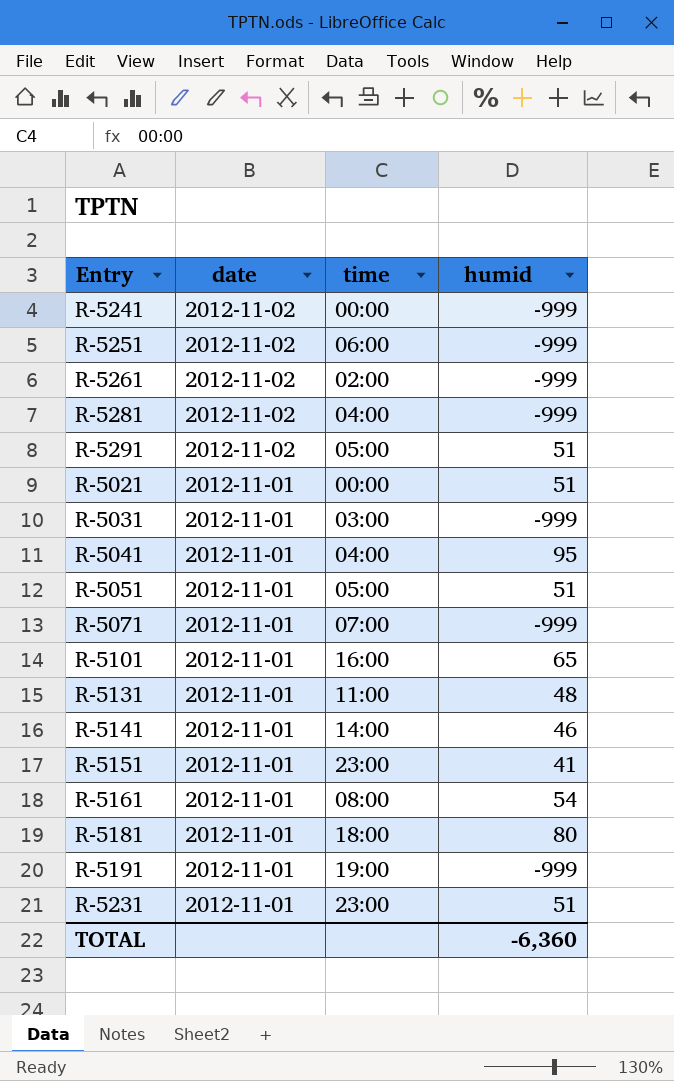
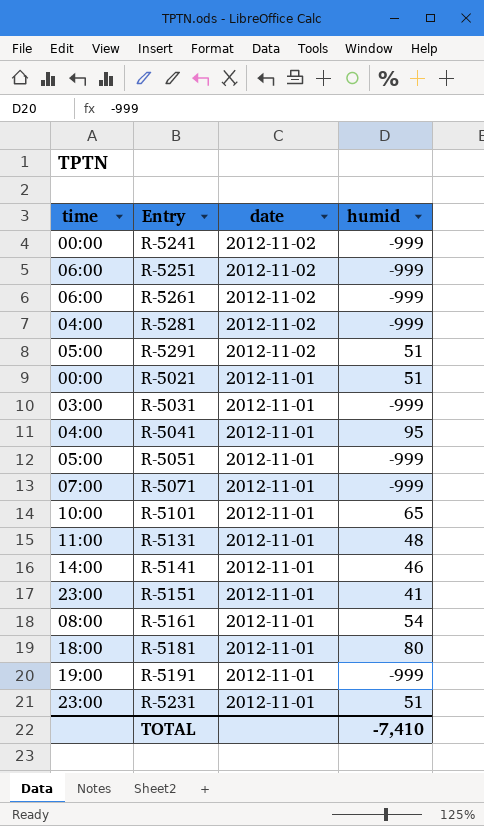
column time | position: 3 -> 1
R-5261 | time: 02:00 -> 06:00
R-5051 | humid: 51 -> -999
R-5101 | time: 16:00 -> 10:00
TOTAL | humid: -6,360 -> -7,410

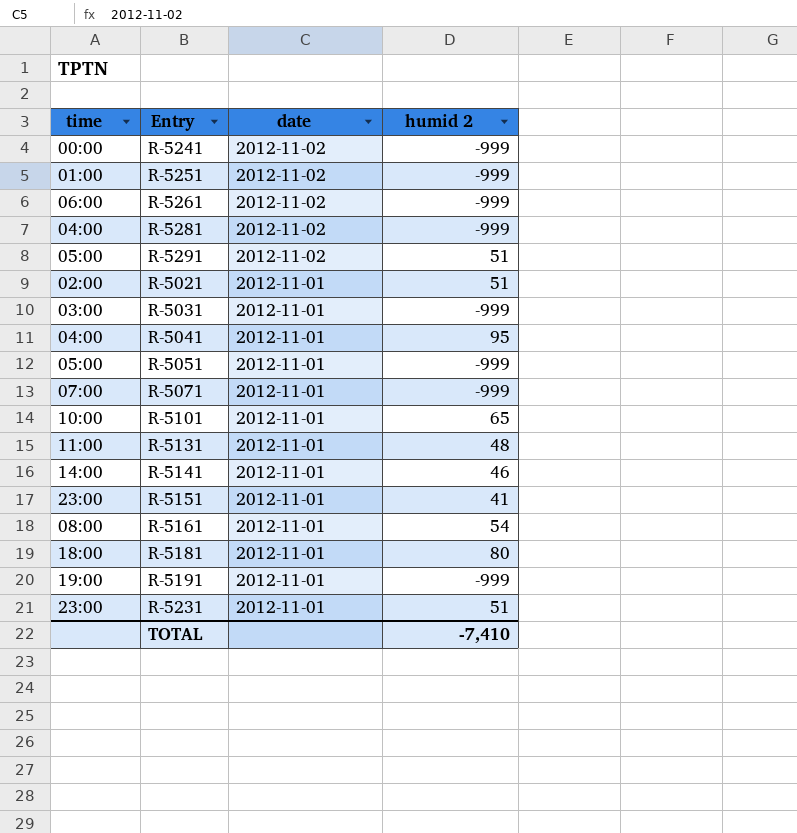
column name: humid -> humid 2
R-5251 | time: 06:00 -> 01:00
R-5021 | time: 00:00 -> 02:00

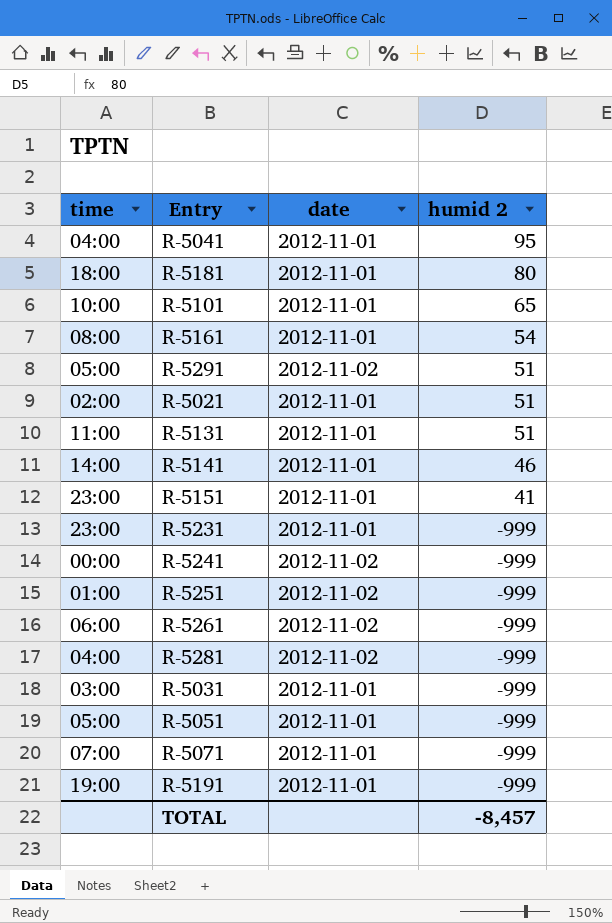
row order: date descending -> humid 2 descending
R-5131 | humid 2: 48 -> 51
R-5231 | humid 2: 51 -> -999
TOTAL | humid 2: -7,410 -> -8,457

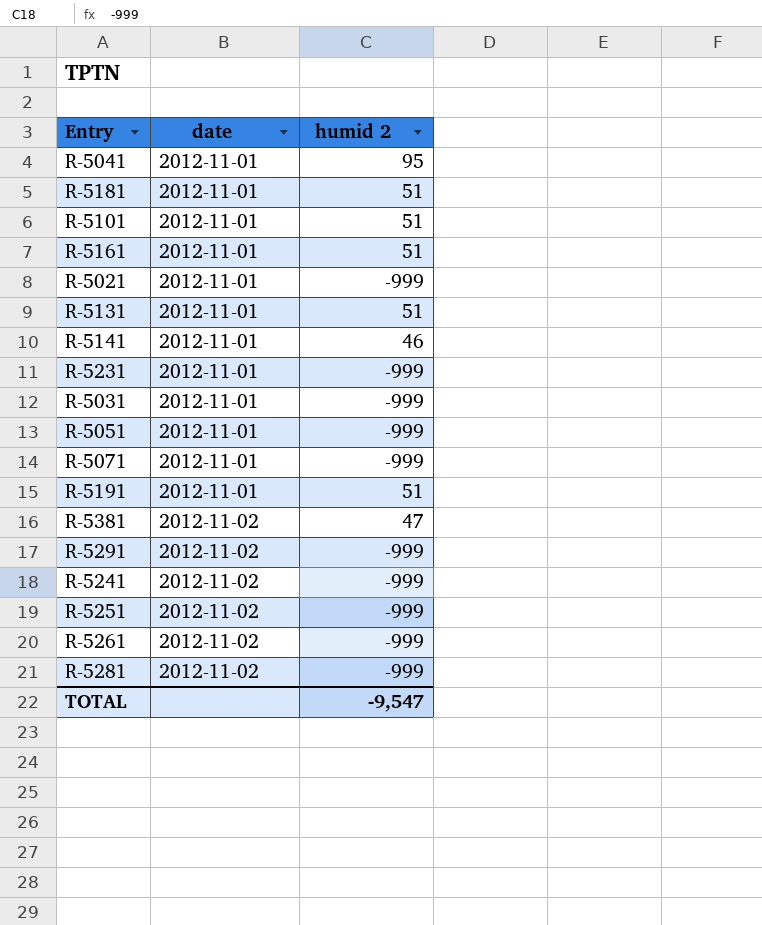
row order: humid 2 descending -> date ascending
column time | position: 1 -> none
row R-5151: 23:00 | 2012-11-01 | 41 -> none
R-5181 | humid 2: 80 -> 51
R-5101 | humid 2: 65 -> 51
R-5161 | humid 2: 54 -> 51
R-5021 | humid 2: 51 -> -999
R-5191 | humid 2: -999 -> 51
row R-5381: none -> 2012-11-02 | 47
R-5291 | humid 2: 51 -> -999
TOTAL | humid 2: -8,457 -> -9,547

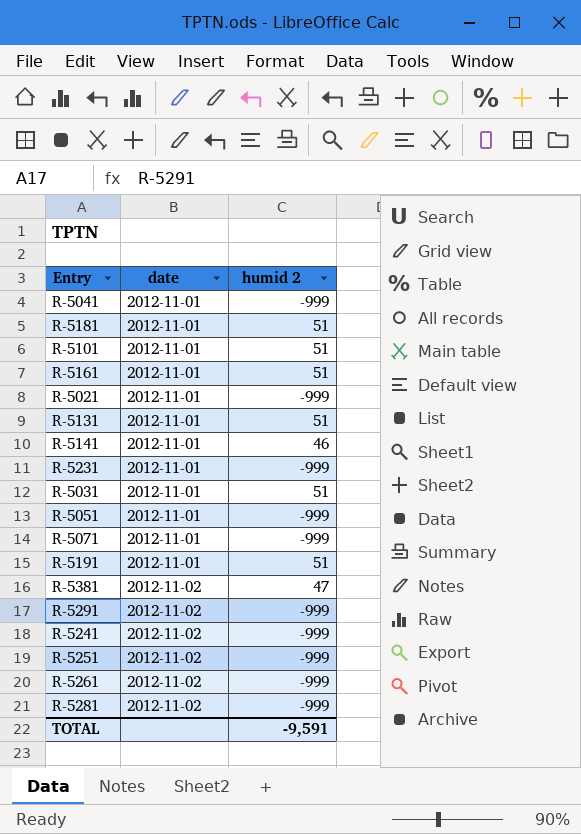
R-5041 | humid 2: 95 -> -999
R-5031 | humid 2: -999 -> 51
TOTAL | humid 2: -9,547 -> -9,591

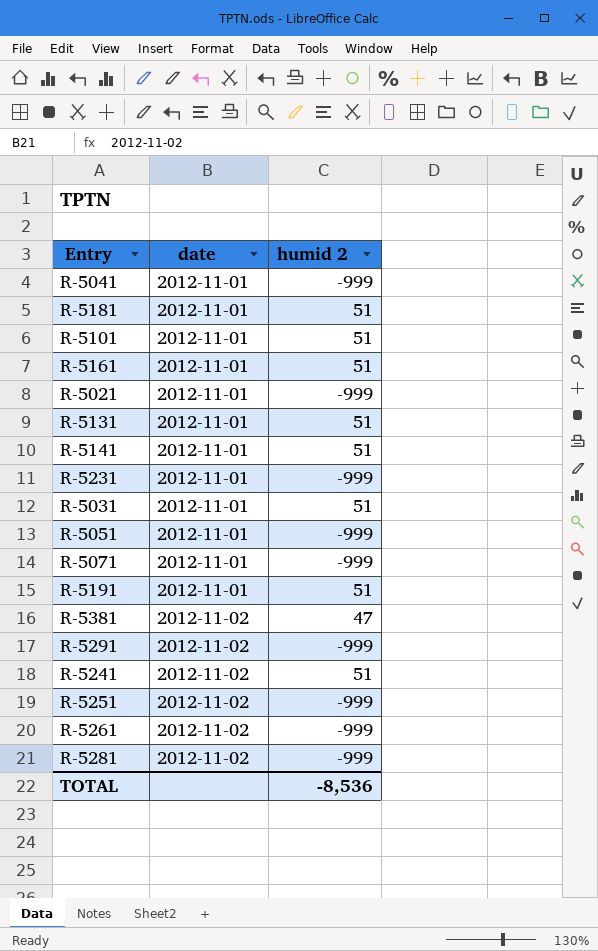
R-5141 | humid 2: 46 -> 51
R-5241 | humid 2: -999 -> 51
TOTAL | humid 2: -9,591 -> -8,536

